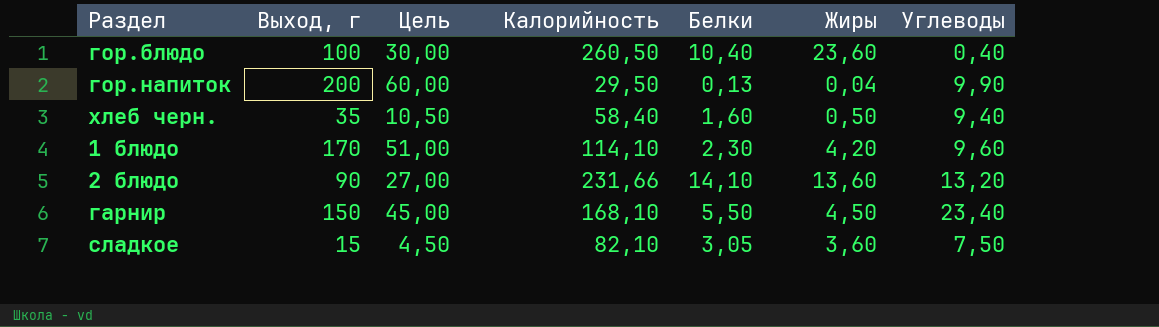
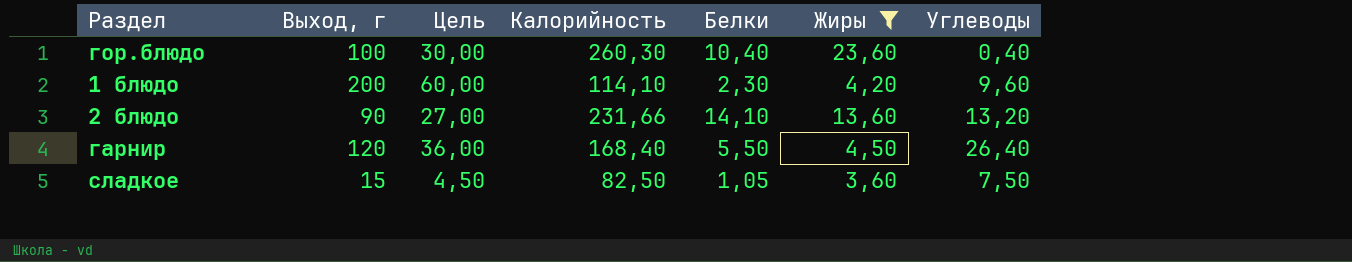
filter: none -> Жиры >= 3,60
гор.блюдо | Калорийность: 260,50 -> 260,30
1 блюдо | Выход, г: 170 -> 200
1 блюдо | Цель: 51,00 -> 60,00
гарнир | Выход, г: 150 -> 120
гарнир | Цель: 45,00 -> 36,00
гарнир | Калорийность: 168,10 -> 168,40
гарнир | Углеводы: 23,40 -> 26,40
сладкое | Калорийность: 82,10 -> 82,50
сладкое | Белки: 3,05 -> 1,05

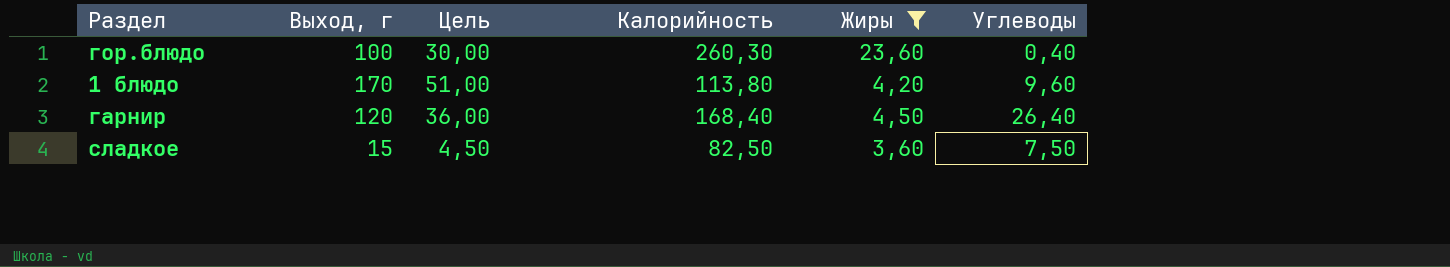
column Белки | position: 5 -> none
row 2 блюдо: 90 | 27,00 | 231,66 | 14,10 | 13,60 | 13,20 -> none
1 блюдо | Выход, г: 200 -> 170
1 блюдо | Цель: 60,00 -> 51,00
1 блюдо | Калорийность: 114,10 -> 113,80

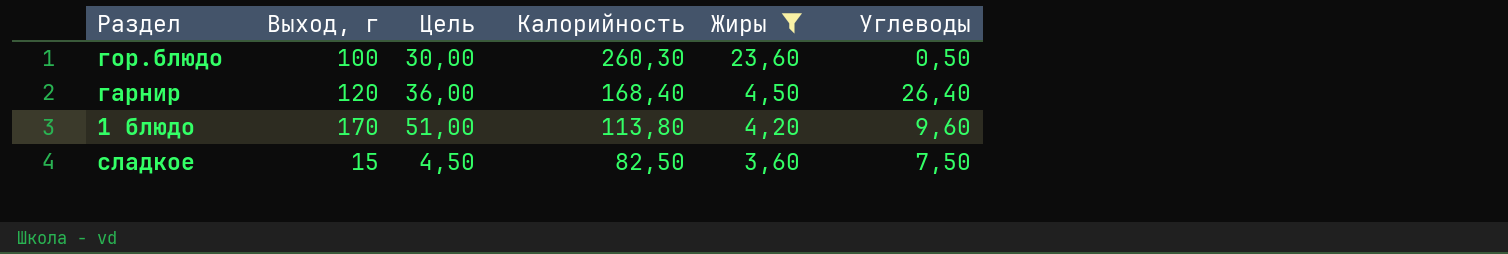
row order: none -> Калорийность descending
гор.блюдо | Углеводы: 0,40 -> 0,50

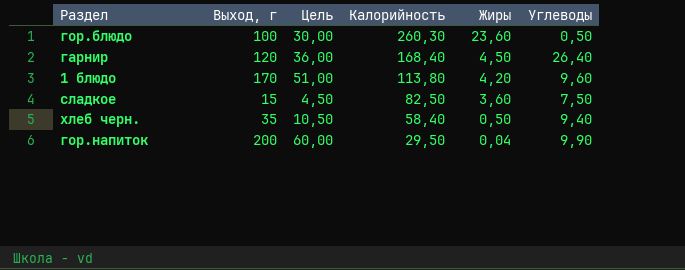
filter: Жиры >= 3,60 -> none

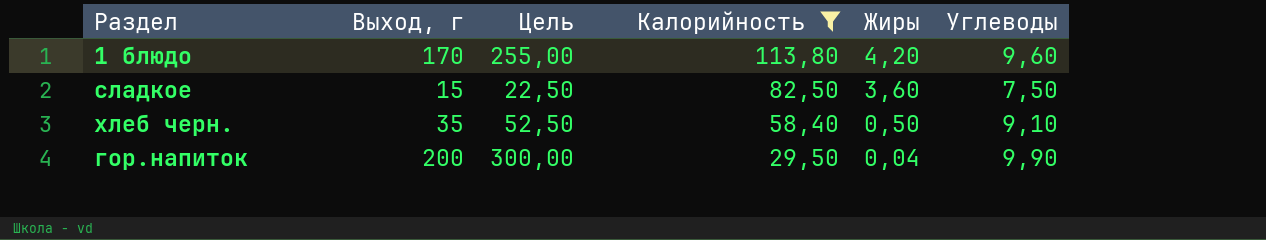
filter: none -> Калорийность <= 113,80
column Цель | formula: [Выход, г] * 0,3 -> [Выход, г] * 1,5
хлеб черн. | Углеводы: 9,40 -> 9,10

